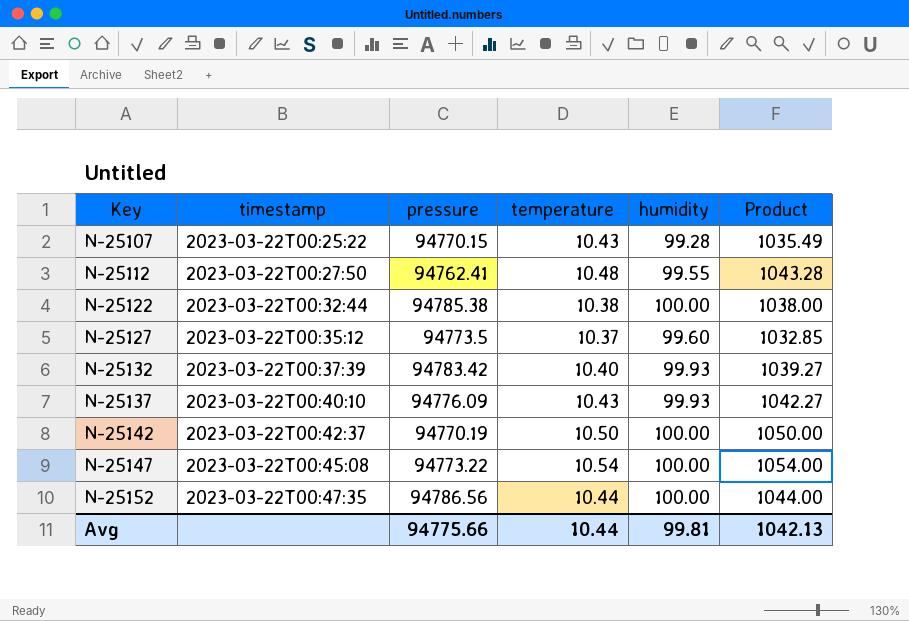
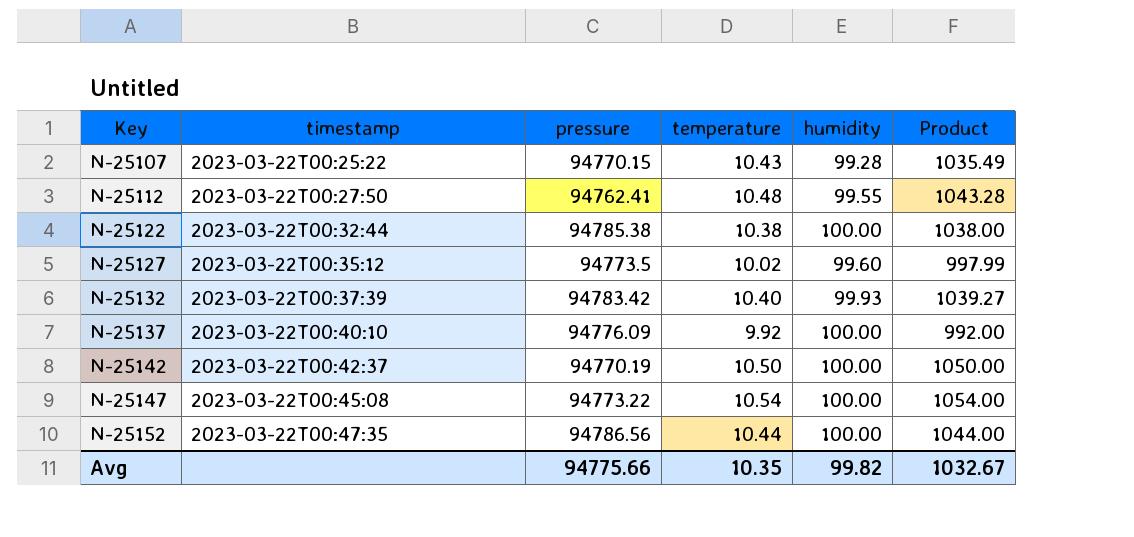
N-25127 | temperature: 10.37 -> 10.02
N-25127 | Product: 1032.85 -> 997.99
N-25137 | temperature: 10.43 -> 9.92
N-25137 | humidity: 99.93 -> 100.00
N-25137 | Product: 1042.27 -> 992.00
Avg | temperature: 10.44 -> 10.35
Avg | humidity: 99.81 -> 99.82
Avg | Product: 1042.13 -> 1032.67

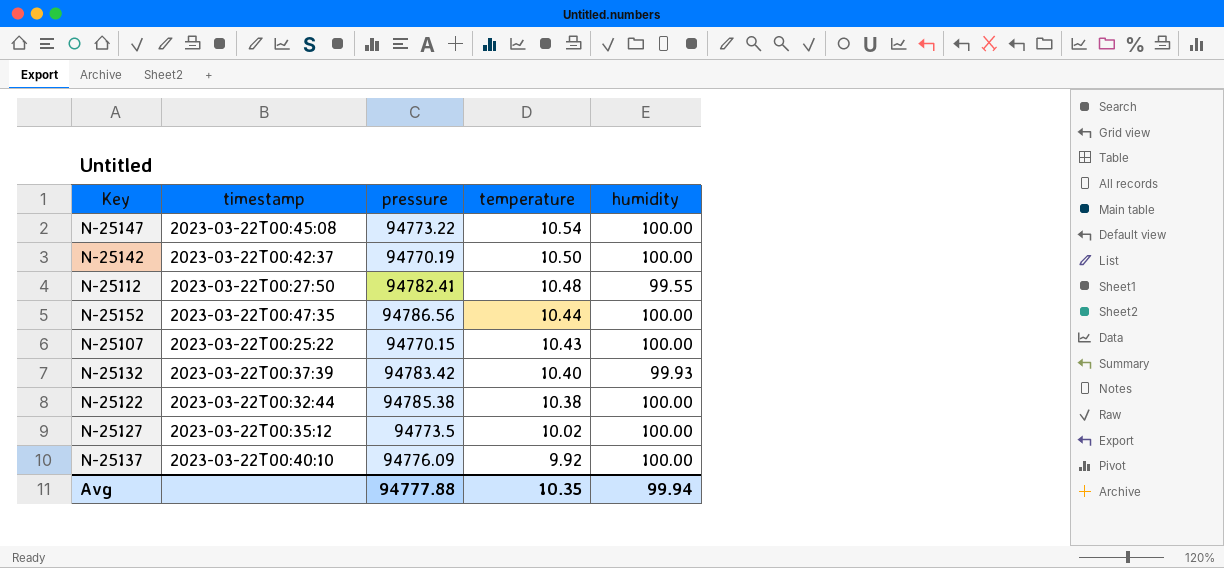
row order: Key ascending -> temperature descending
column Product | formula: [temperature] * [humidity] -> none
N-25112 | pressure: 94762.41 -> 94782.41
N-25107 | humidity: 99.28 -> 100.00
N-25127 | humidity: 99.60 -> 100.00
Avg | pressure: 94775.66 -> 94777.88
Avg | humidity: 99.82 -> 99.94

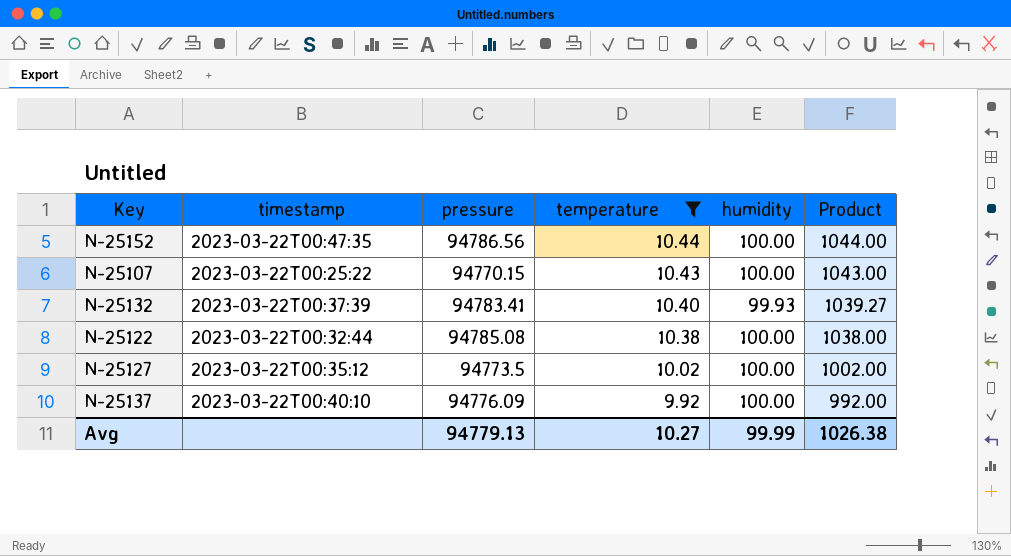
filter: none -> temperature <= 10.44
column Product | formula: none -> [temperature] * [humidity]
N-25132 | pressure: 94783.42 -> 94783.41
N-25122 | pressure: 94785.38 -> 94785.08
Avg | pressure: 94777.88 -> 94779.13
Avg | temperature: 10.35 -> 10.27
Avg | humidity: 99.94 -> 99.99

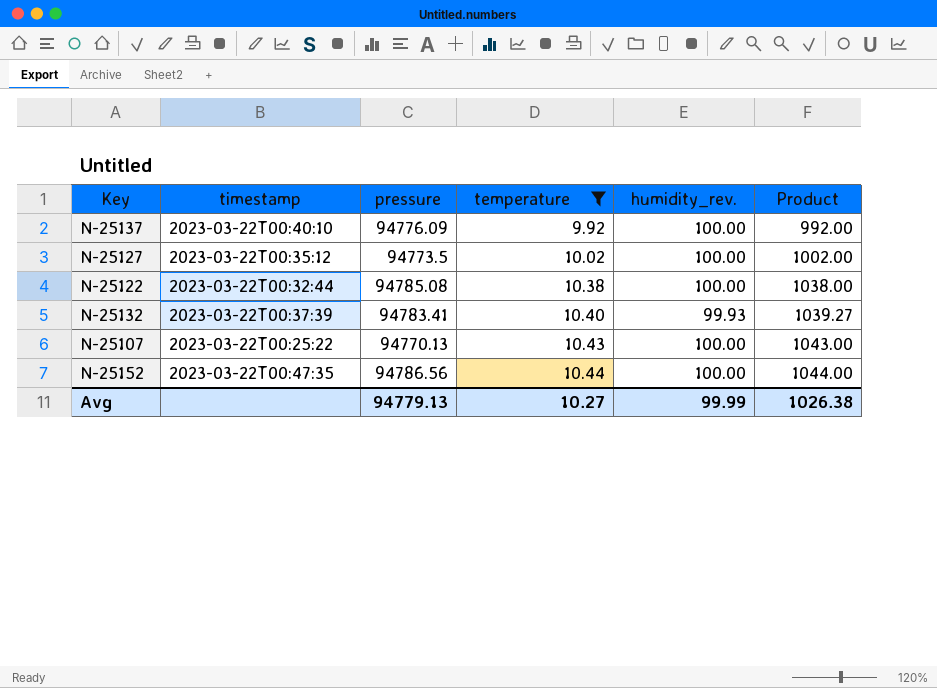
row order: temperature descending -> temperature ascending
column name: humidity -> humidity_rev.
N-25107 | pressure: 94770.15 -> 94770.13

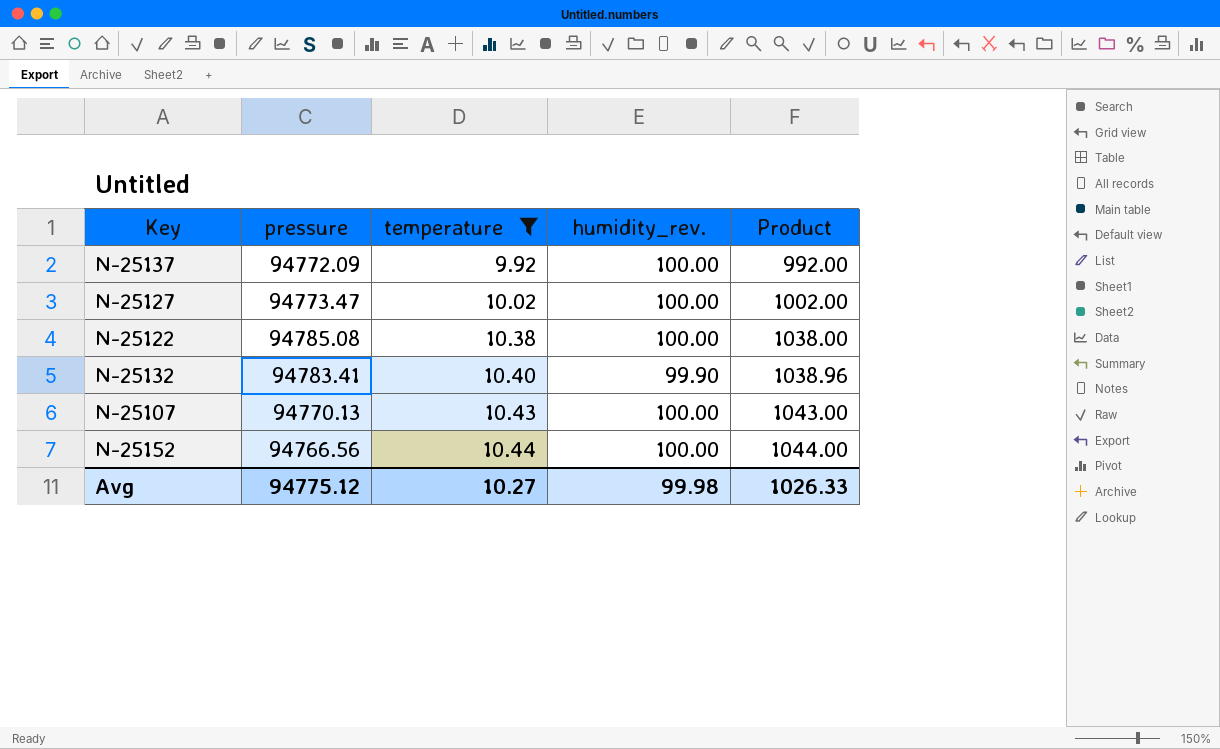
column timestamp | position: 2 -> none
N-25137 | pressure: 94776.09 -> 94772.09
N-25127 | pressure: 94773.5 -> 94773.47
N-25132 | humidity_rev.: 99.93 -> 99.90
N-25132 | Product: 1039.27 -> 1038.96
N-25152 | pressure: 94786.56 -> 94766.56
Avg | pressure: 94779.13 -> 94775.12
Avg | humidity_rev.: 99.99 -> 99.98
Avg | Product: 1026.38 -> 1026.33

